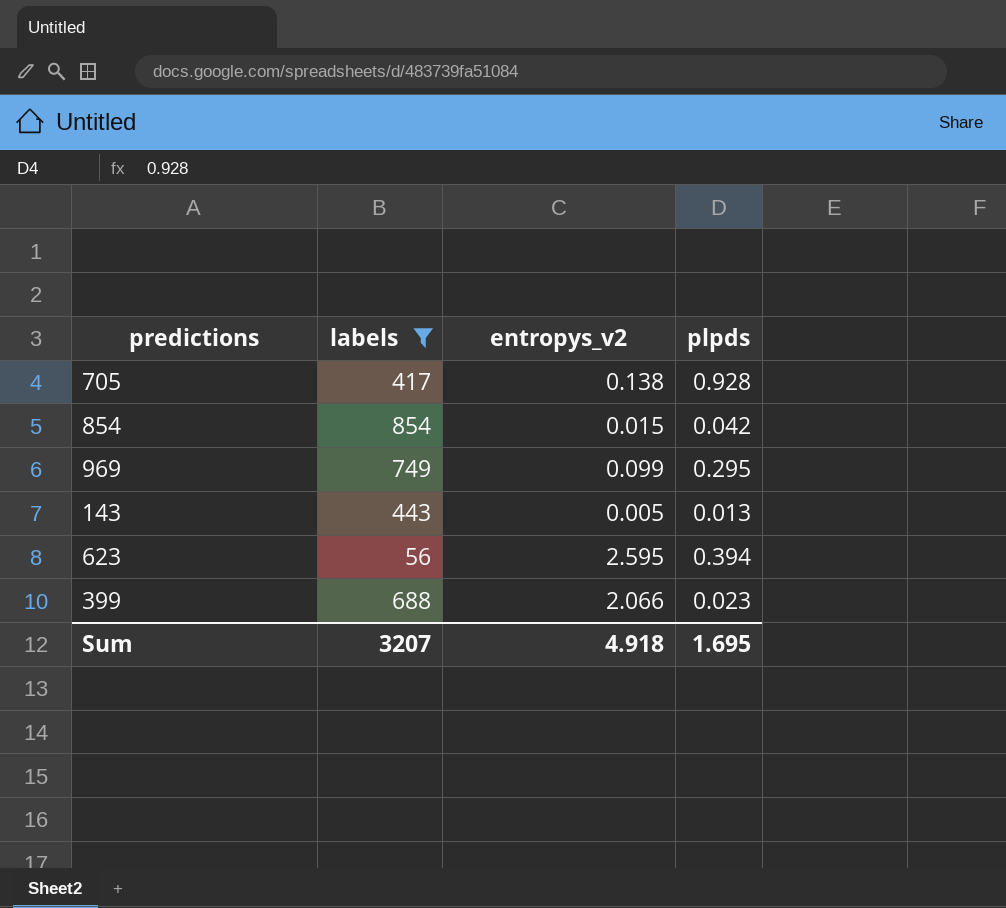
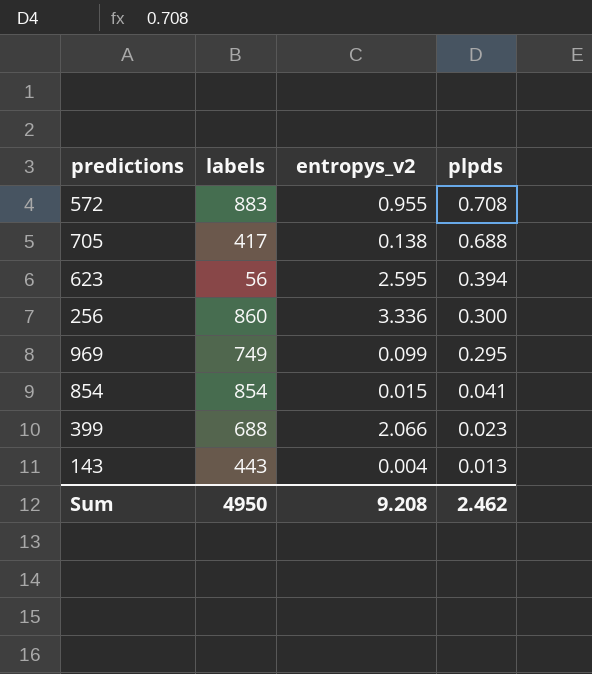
filter: labels <= 854 -> none
row order: none -> plpds descending
705 | plpds: 0.928 -> 0.688
854 | plpds: 0.042 -> 0.041
143 | entropys_v2: 0.005 -> 0.004
Sum | labels: 3207 -> 4950
Sum | entropys_v2: 4.918 -> 9.208
Sum | plpds: 1.695 -> 2.462

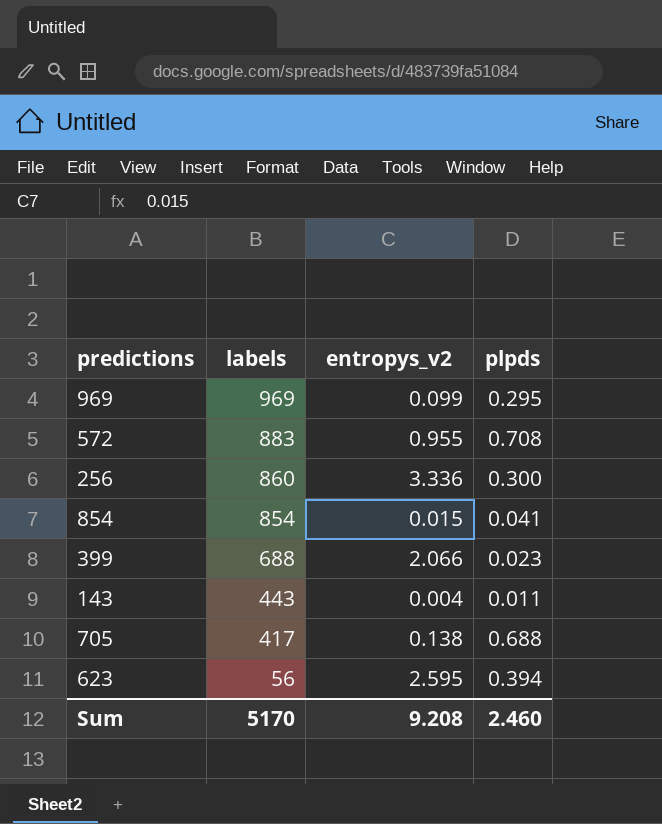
row order: plpds descending -> labels descending
969 | labels: 749 -> 969
143 | plpds: 0.013 -> 0.011
Sum | labels: 4950 -> 5170
Sum | plpds: 2.462 -> 2.460

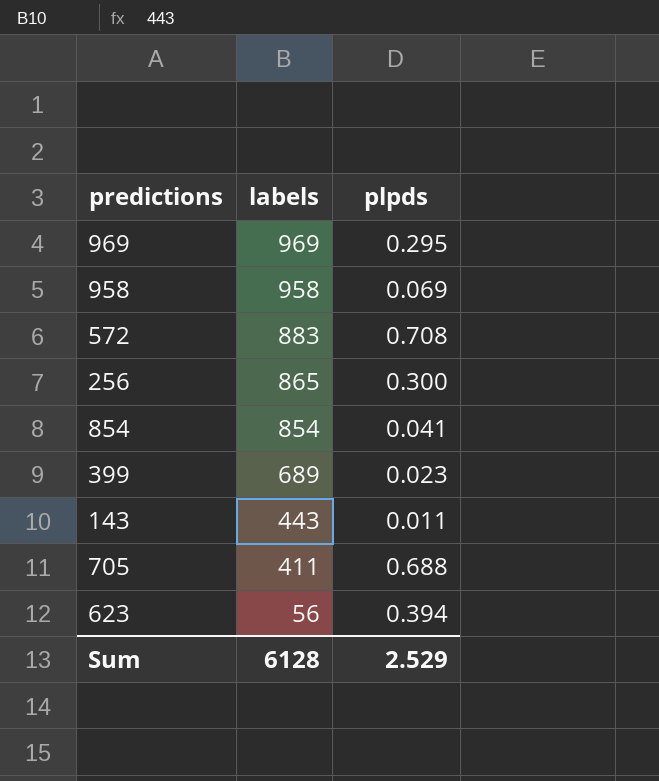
column entropys_v2 | position: 3 -> none
row 958: none -> 958 | 0.069
256 | labels: 860 -> 865
399 | labels: 688 -> 689
705 | labels: 417 -> 411
Sum | labels: 5170 -> 6128
Sum | plpds: 2.460 -> 2.529

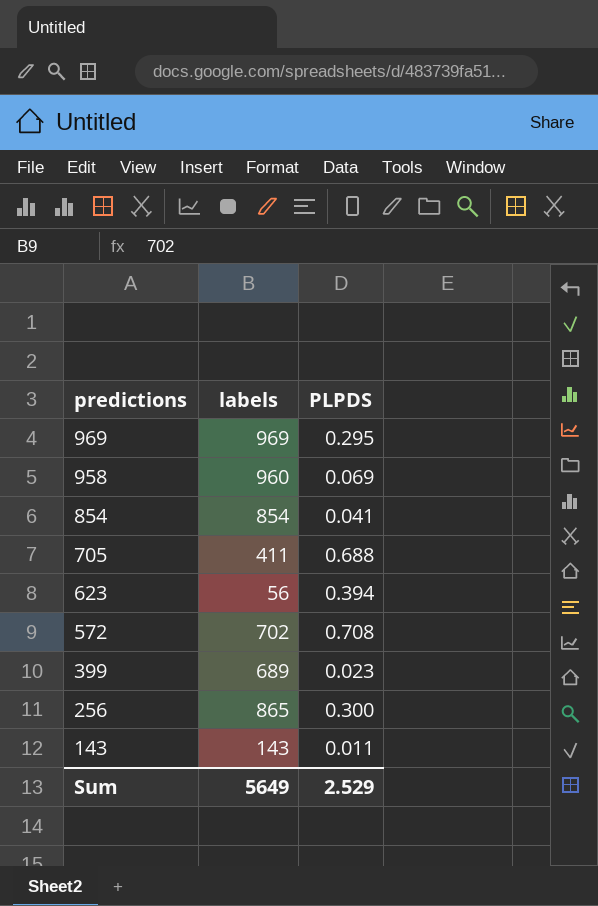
row order: labels descending -> predictions descending
column name: plpds -> PLPDS
958 | labels: 958 -> 960
572 | labels: 883 -> 702
143 | labels: 443 -> 143
Sum | labels: 6128 -> 5649

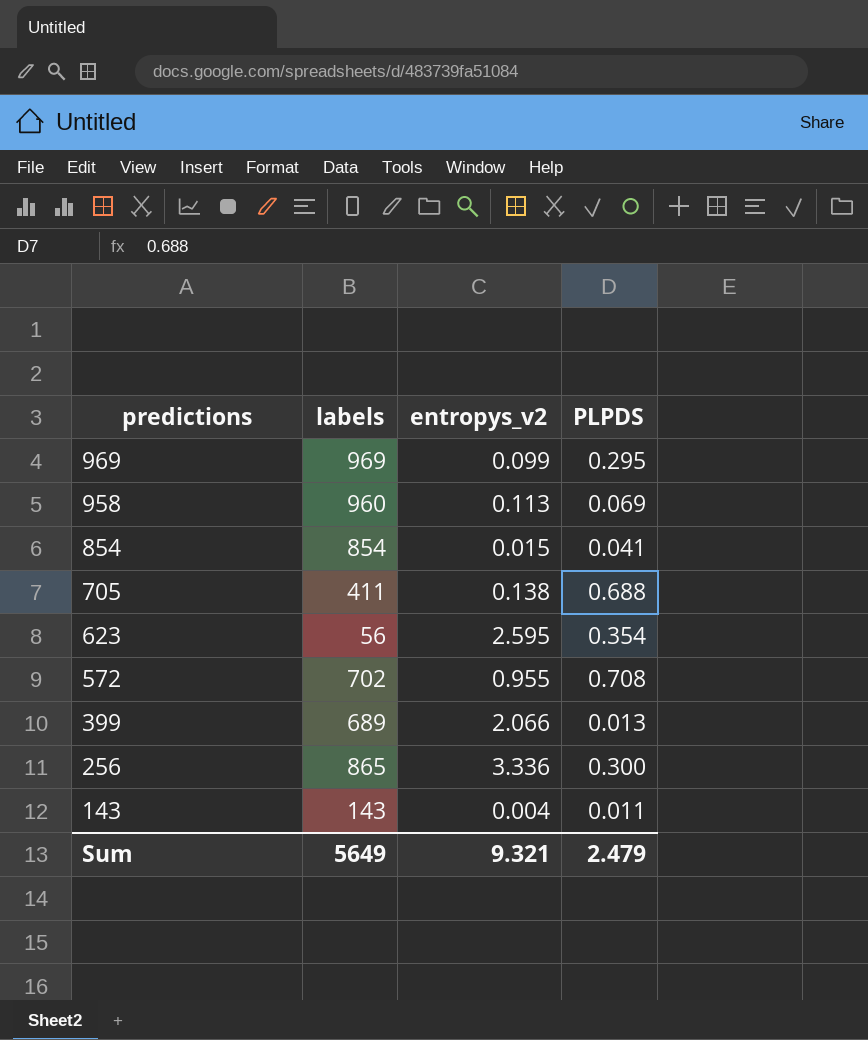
column entropys_v2 | position: none -> 3
623 | PLPDS: 0.394 -> 0.354
399 | PLPDS: 0.023 -> 0.013
Sum | PLPDS: 2.529 -> 2.479

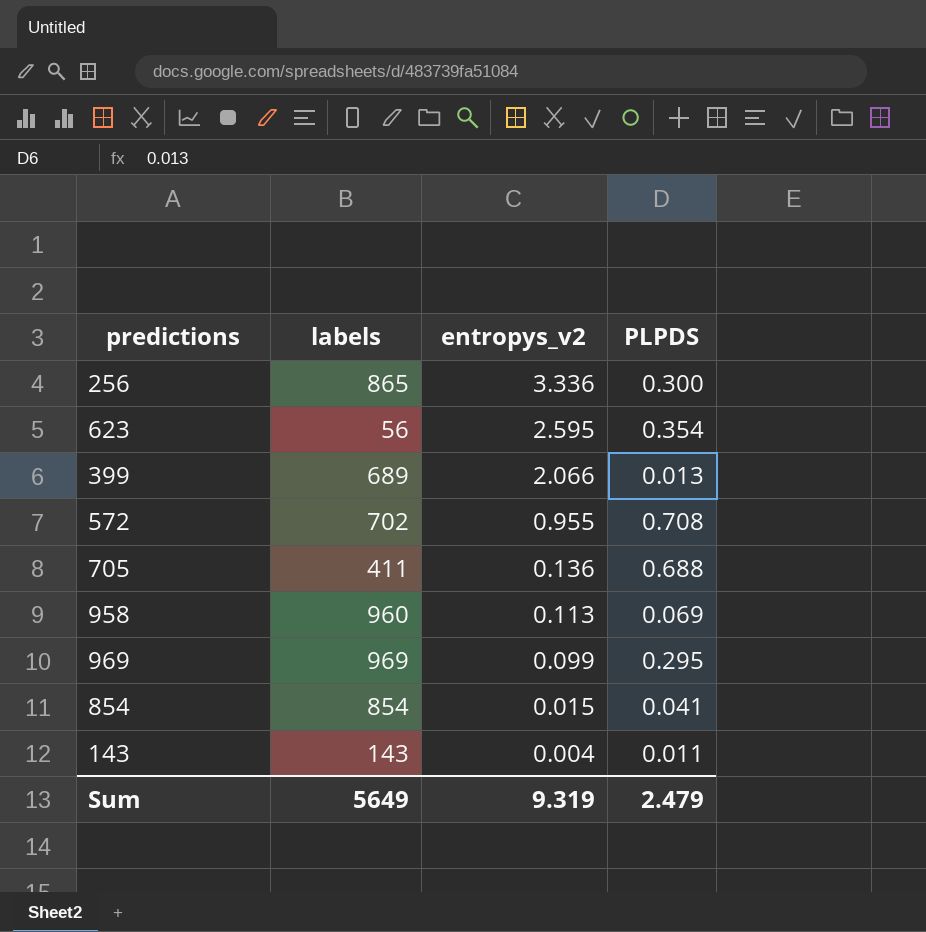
row order: predictions descending -> entropys_v2 descending
705 | entropys_v2: 0.138 -> 0.136
Sum | entropys_v2: 9.321 -> 9.319

